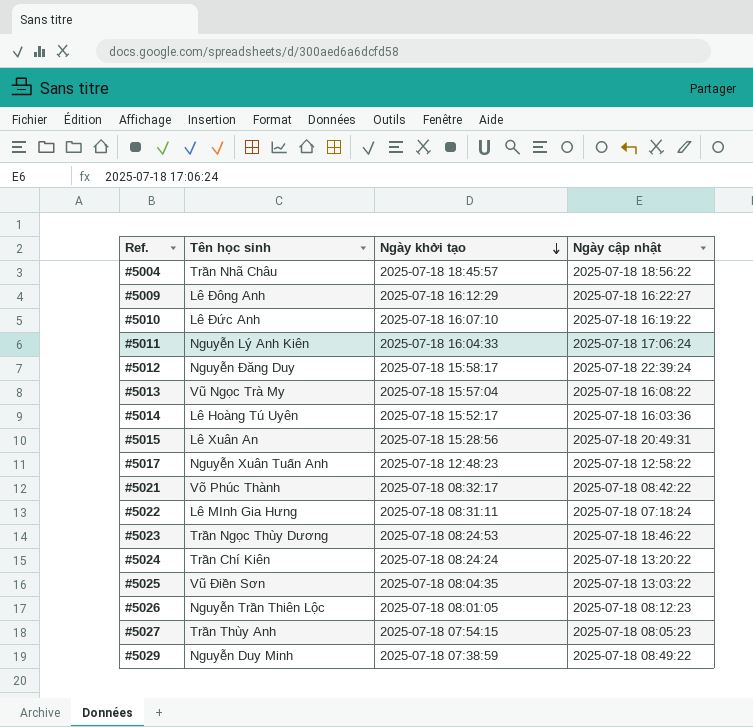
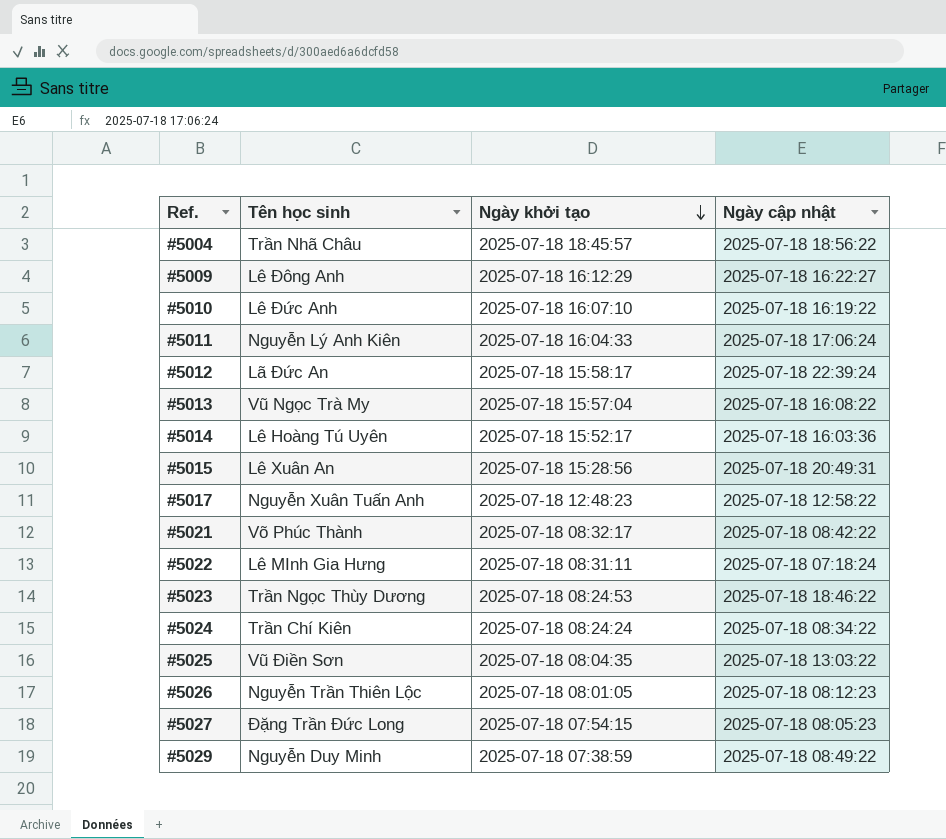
#5012 | Tên học sinh: Nguyễn Đăng Duy -> Lã Đức An
#5024 | Ngày cập nhật: 2025-07-18 13:20:22 -> 2025-07-18 08:34:22
#5027 | Tên học sinh: Trần Thùy Anh -> Đặng Trần Đức Long

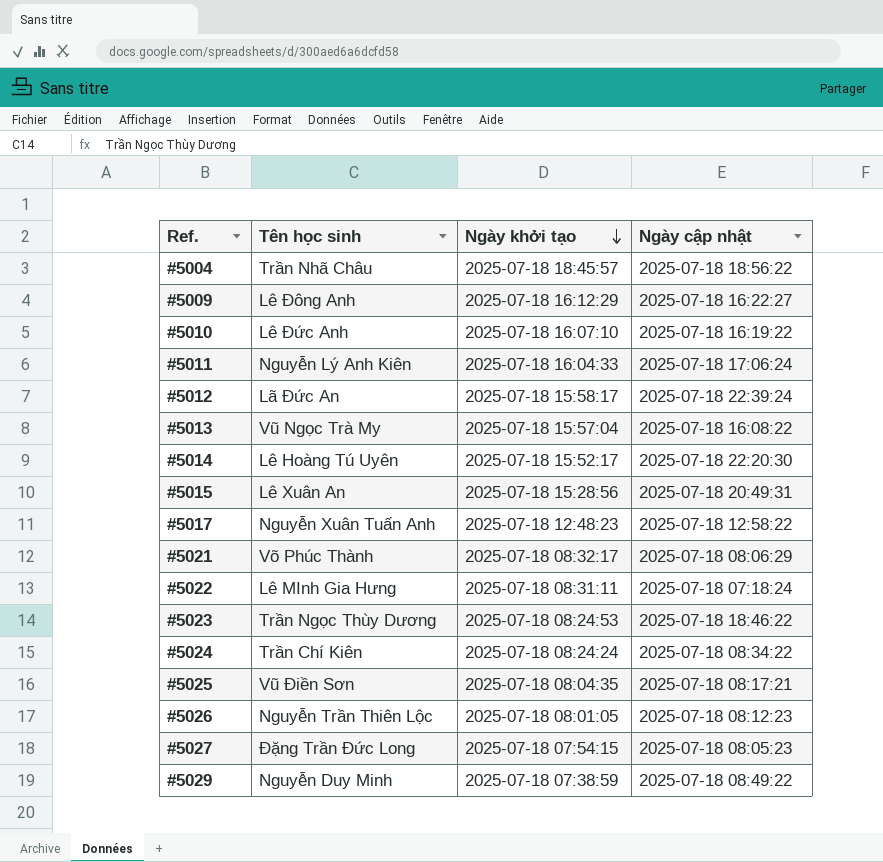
#5014 | Ngày cập nhật: 2025-07-18 16:03:36 -> 2025-07-18 22:20:30
#5021 | Ngày cập nhật: 2025-07-18 08:42:22 -> 2025-07-18 08:06:29
#5025 | Ngày cập nhật: 2025-07-18 13:03:22 -> 2025-07-18 08:17:21

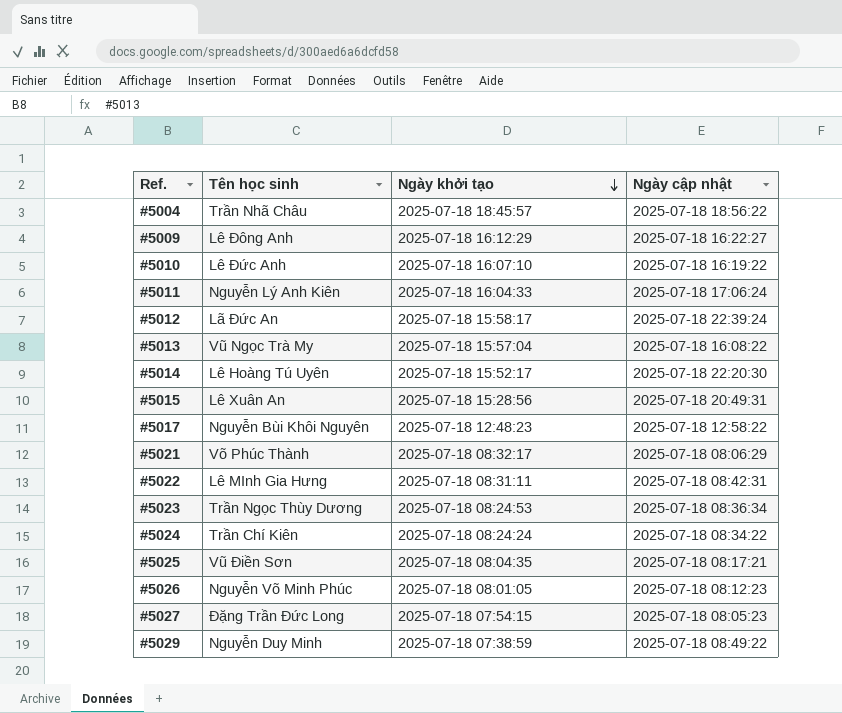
#5017 | Tên học sinh: Nguyễn Xuân Tuấn Anh -> Nguyễn Bùi Khôi Nguyên
#5022 | Ngày cập nhật: 2025-07-18 07:18:24 -> 2025-07-18 08:42:31
#5023 | Ngày cập nhật: 2025-07-18 18:46:22 -> 2025-07-18 08:36:34
#5026 | Tên học sinh: Nguyễn Trần Thiên Lộc -> Nguyễn Võ Minh Phúc

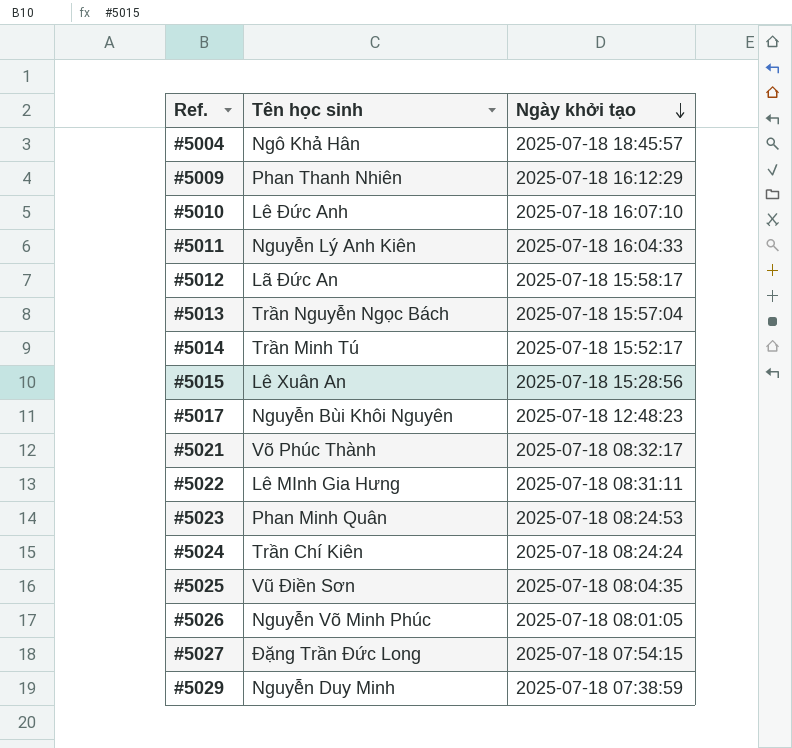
column Ngày cập nhật | position: 4 -> none
#5004 | Tên học sinh: Trần Nhã Châu -> Ngô Khả Hân
#5009 | Tên học sinh: Lê Đông Anh -> Phan Thanh Nhiên
#5013 | Tên học sinh: Vũ Ngọc Trà My -> Trần Nguyễn Ngọc Bách
#5014 | Tên học sinh: Lê Hoàng Tú Uyên -> Trần Minh Tú
#5023 | Tên học sinh: Trần Ngọc Thùy Dương -> Phan Minh Quân

